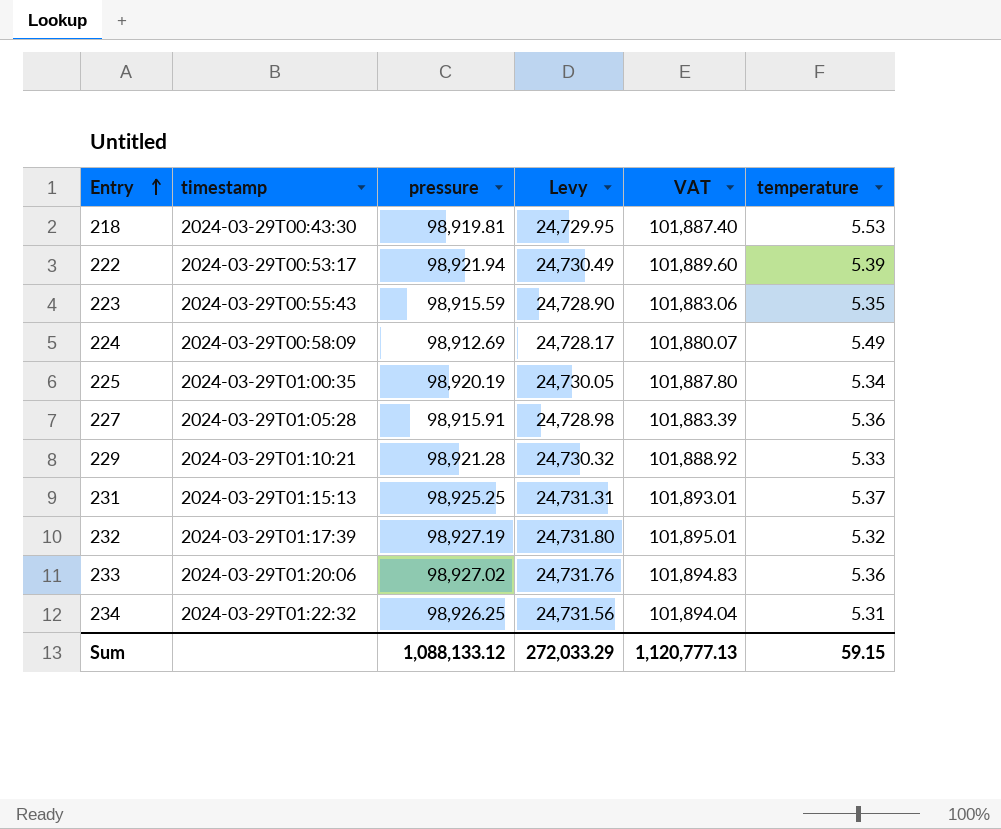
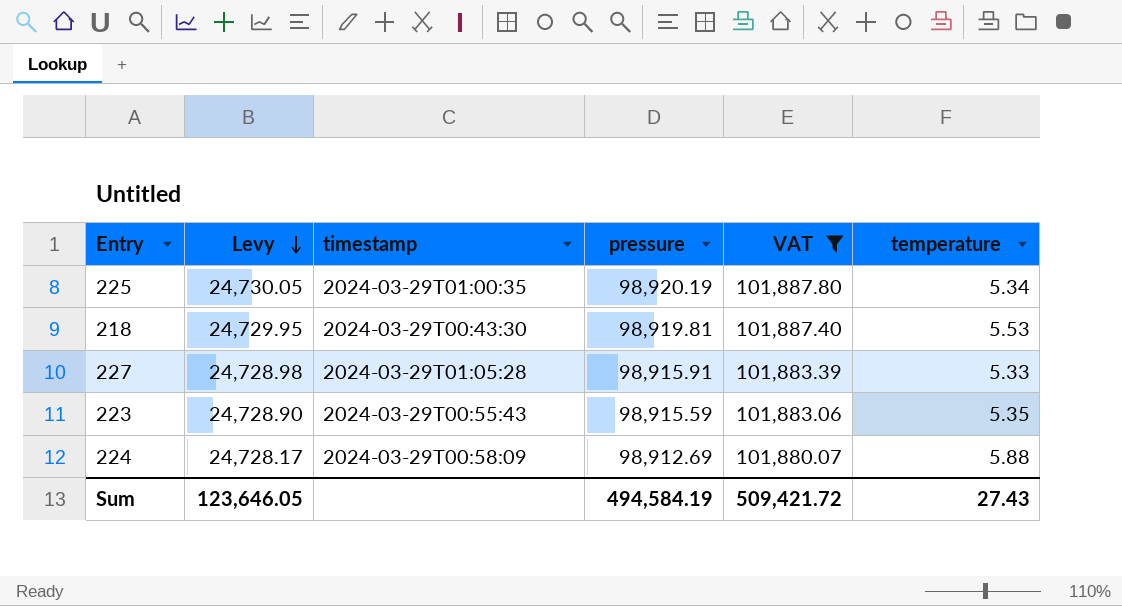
filter: none -> VAT <= 101,887.80
row order: Entry ascending -> Levy descending
column Levy | position: 4 -> 2
227 | temperature: 5.36 -> 5.33
224 | temperature: 5.49 -> 5.88
Sum | Levy: 272,033.29 -> 123,646.05
Sum | pressure: 1,088,133.12 -> 494,584.19
Sum | VAT: 1,120,777.13 -> 509,421.72
Sum | temperature: 59.15 -> 27.43

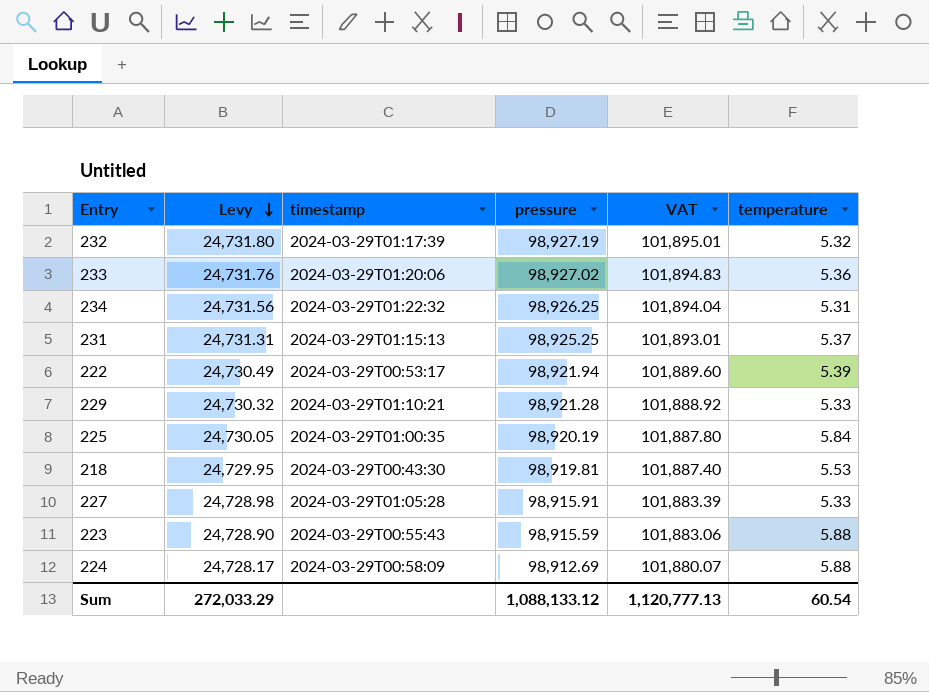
filter: VAT <= 101,887.80 -> none
225 | temperature: 5.34 -> 5.84
223 | temperature: 5.35 -> 5.88
Sum | Levy: 123,646.05 -> 272,033.29
Sum | pressure: 494,584.19 -> 1,088,133.12
Sum | VAT: 509,421.72 -> 1,120,777.13
Sum | temperature: 27.43 -> 60.54

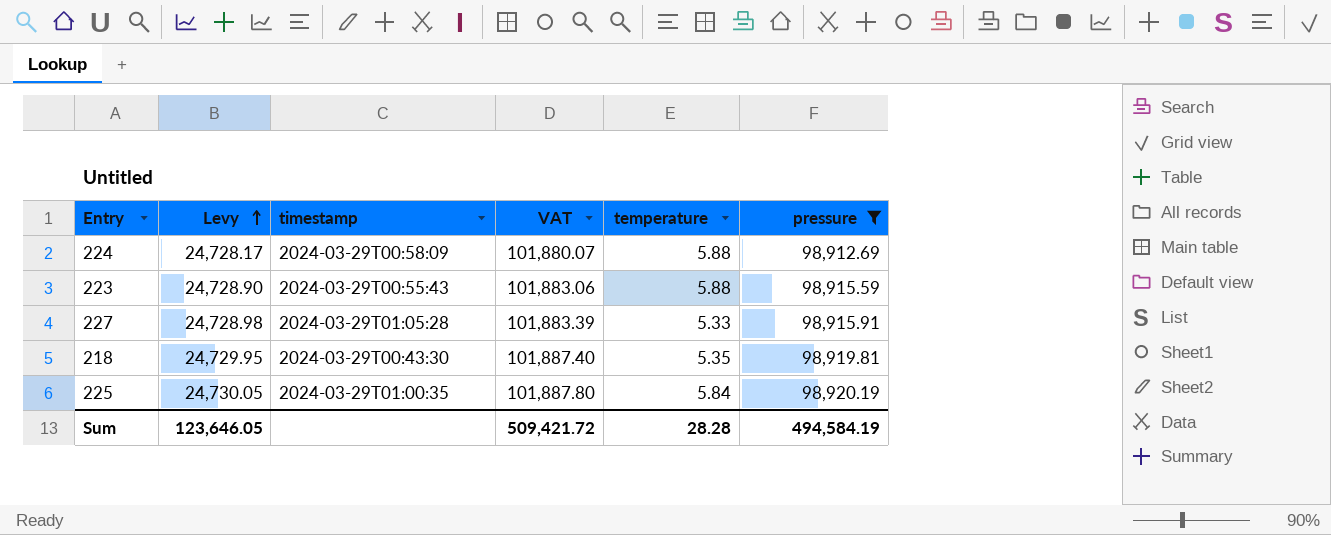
filter: none -> pressure <= 98,920.19
row order: Levy descending -> Levy ascending
column pressure | position: 4 -> 6
218 | temperature: 5.53 -> 5.35
Sum | Levy: 272,033.29 -> 123,646.05
Sum | VAT: 1,120,777.13 -> 509,421.72
Sum | temperature: 60.54 -> 28.28
Sum | pressure: 1,088,133.12 -> 494,584.19

